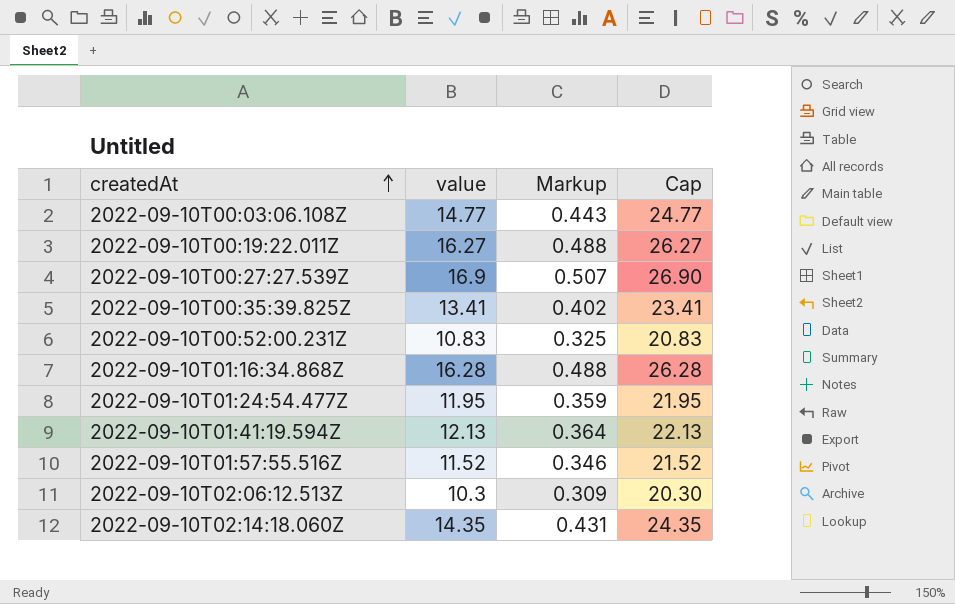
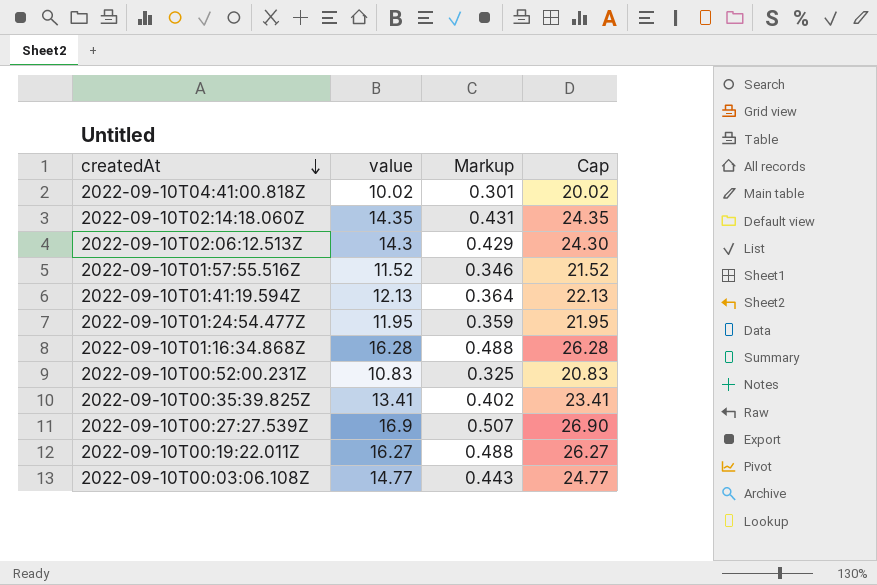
row order: createdAt ascending -> createdAt descending
row 2022-09-10T04:41:00.818Z: none -> 10.02 | 0.301 | 20.02
2022-09-10T02:06:12.513Z | value: 10.3 -> 14.3
2022-09-10T02:06:12.513Z | Markup: 0.309 -> 0.429
2022-09-10T02:06:12.513Z | Cap: 20.30 -> 24.30

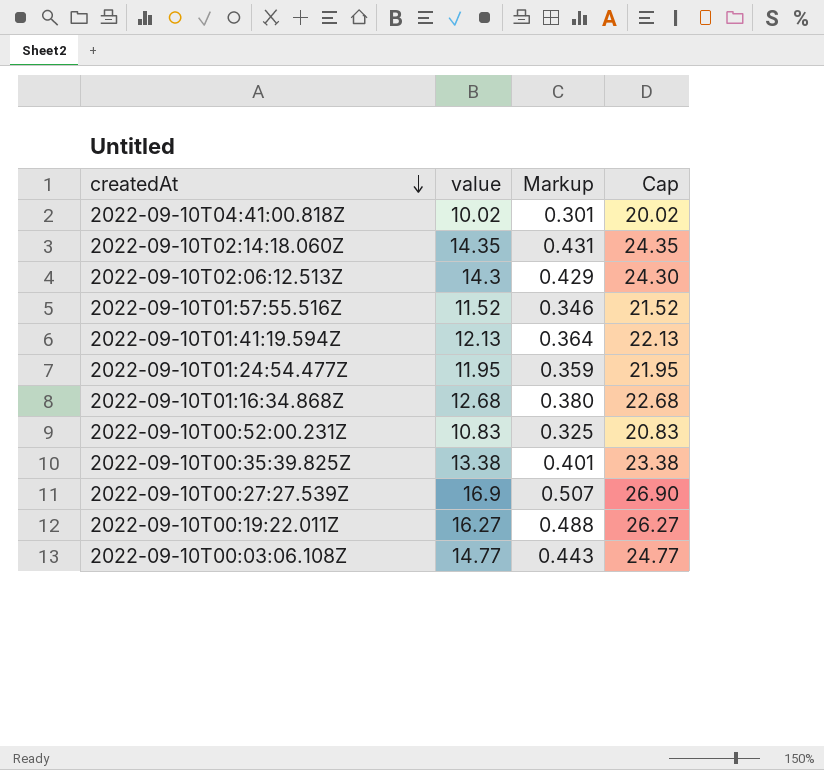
2022-09-10T01:16:34.868Z | value: 16.28 -> 12.68
2022-09-10T01:16:34.868Z | Markup: 0.488 -> 0.380
2022-09-10T01:16:34.868Z | Cap: 26.28 -> 22.68
2022-09-10T00:35:39.825Z | value: 13.41 -> 13.38
2022-09-10T00:35:39.825Z | Markup: 0.402 -> 0.401
2022-09-10T00:35:39.825Z | Cap: 23.41 -> 23.38

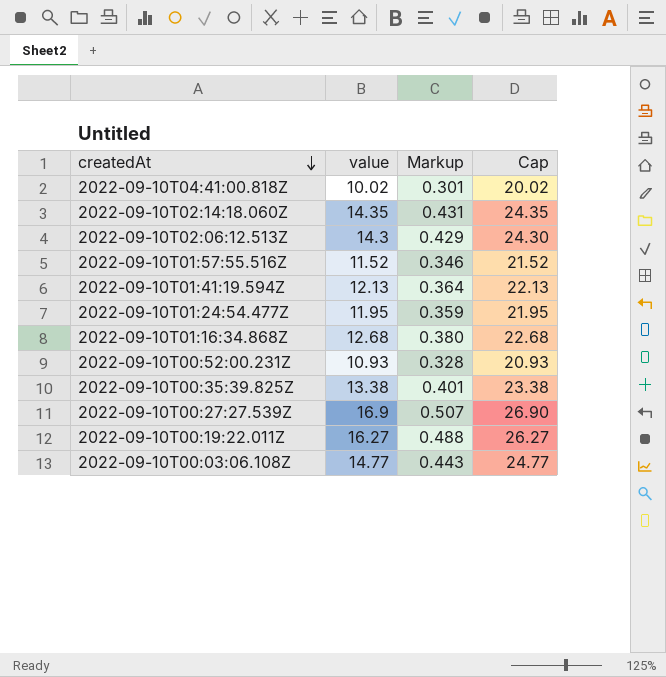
2022-09-10T00:52:00.231Z | value: 10.83 -> 10.93
2022-09-10T00:52:00.231Z | Markup: 0.325 -> 0.328
2022-09-10T00:52:00.231Z | Cap: 20.83 -> 20.93

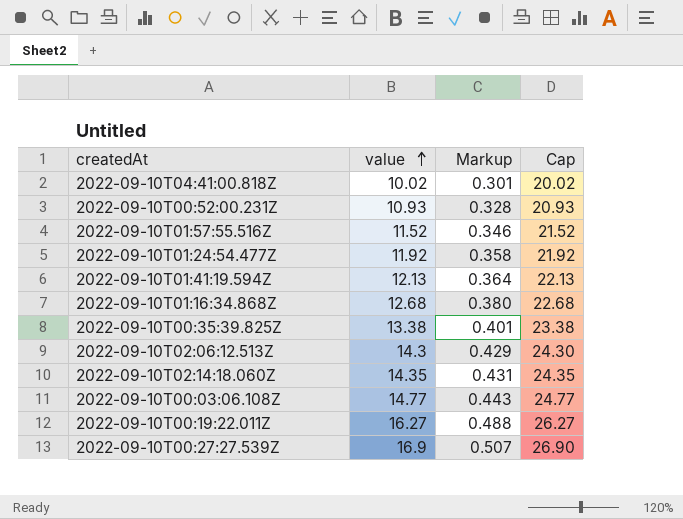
row order: createdAt descending -> value ascending
2022-09-10T01:24:54.477Z | value: 11.95 -> 11.92
2022-09-10T01:24:54.477Z | Markup: 0.359 -> 0.358
2022-09-10T01:24:54.477Z | Cap: 21.95 -> 21.92

